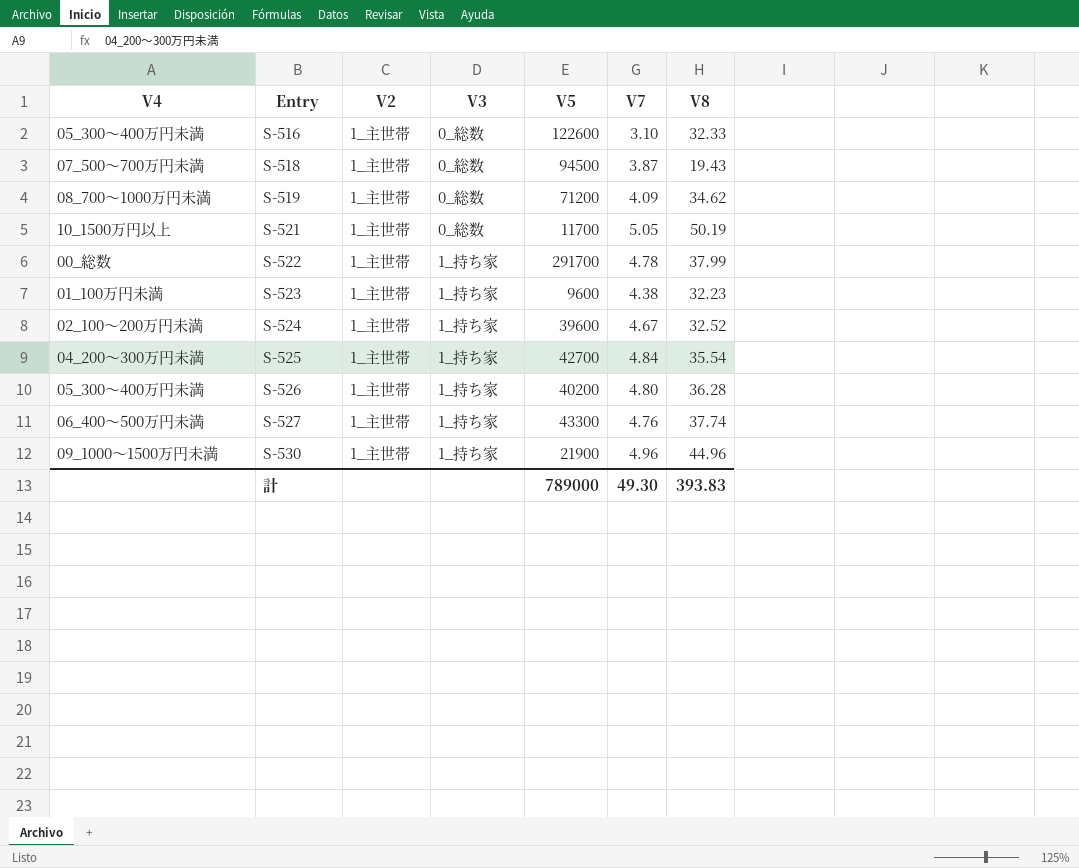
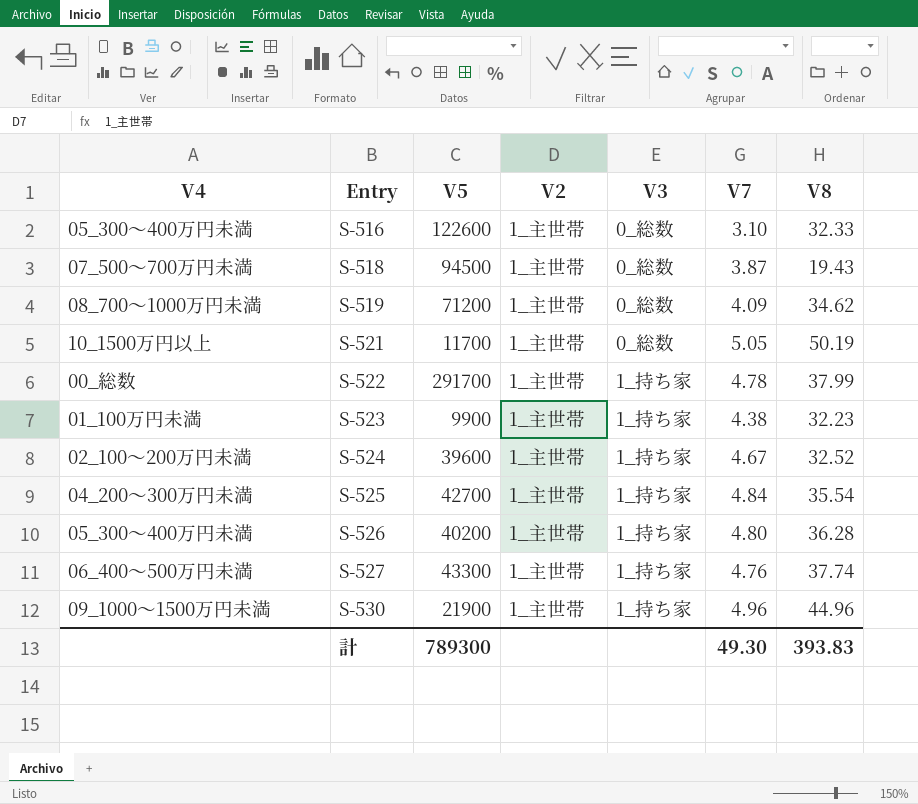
column V5 | position: 5 -> 3
S-523 | V5: 9600 -> 9900
計 | V5: 789000 -> 789300

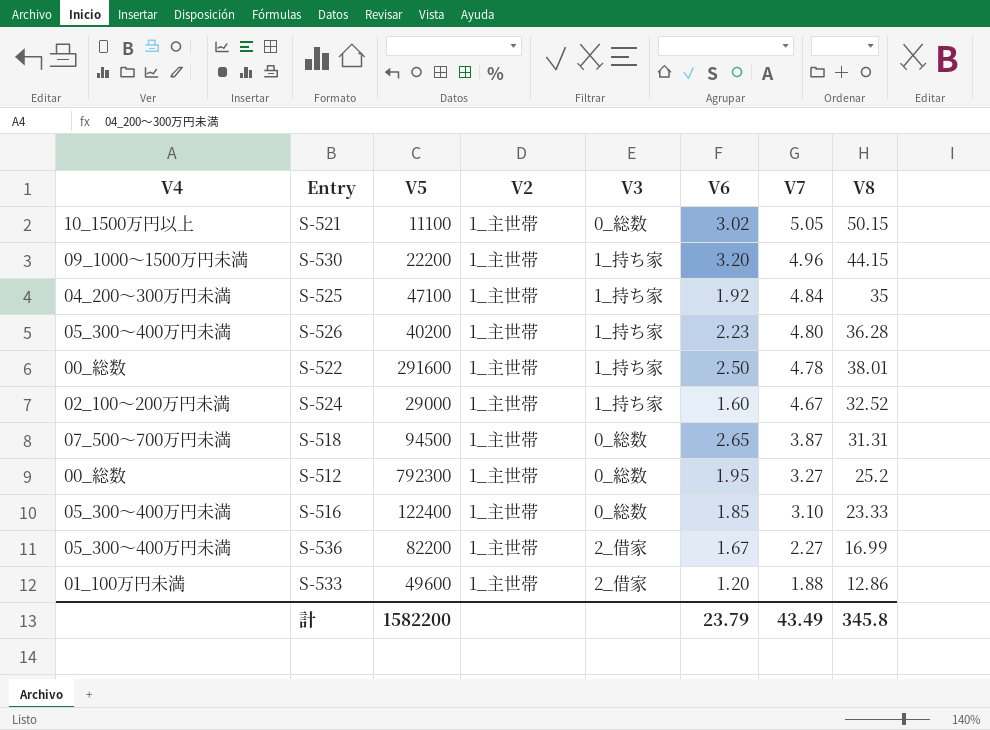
row order: Entry ascending -> V7 descending
column V6 | position: none -> 6
row S-519: 08_700～1000万円未満 | 71200 | 1_主世帯 | 0_総数 | 4.09 | 34.62 -> none
row S-523: 01_100万円未満 | 9900 | 1_主世帯 | 1_持ち家 | 4.38 | 32.23 -> none
row S-527: 06_400～500万円未満 | 43300 | 1_主世帯 | 1_持ち家 | 4.76 | 37.74 -> none
S-521 | V5: 11700 -> 11100
S-521 | V8: 50.19 -> 50.15
S-530 | V5: 21900 -> 22200
S-530 | V8: 44.96 -> 44.15
S-525 | V5: 42700 -> 47100
S-525 | V8: 35.54 -> 35
S-522 | V5: 291700 -> 291600
S-522 | V8: 37.99 -> 38.01
S-524 | V5: 39600 -> 29000
S-518 | V8: 19.43 -> 31.31
row S-512: none -> 00_総数 | 792300 | 1_主世帯 | 0_総数 | 1.95 | 3.27 | 25.2
S-516 | V5: 122600 -> 122400
S-516 | V8: 32.33 -> 23.33
row S-536: none -> 05_300～400万円未満 | 82200 | 1_主世帯 | 2_借家 | 1.67 | 2.27 | 16.99
row S-533: none -> 01_100万円未満 | 49600 | 1_主世帯 | 2_借家 | 1.20 | 1.88 | 12.86
計 | V5: 789300 -> 1582200
計 | V7: 49.30 -> 43.49
計 | V8: 393.83 -> 345.8

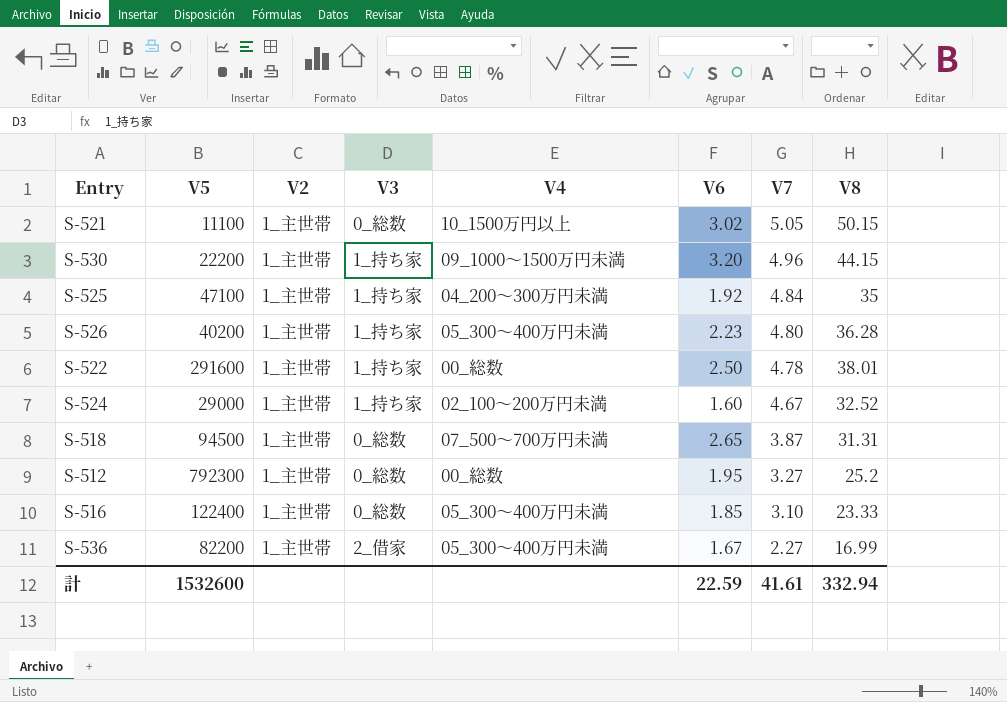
column V4 | position: 1 -> 5
row S-533: 01_100万円未満 | 49600 | 1_主世帯 | 2_借家 | 1.20 | 1.88 | 12.86 -> none
計 | V5: 1582200 -> 1532600
計 | V6: 23.79 -> 22.59
計 | V7: 43.49 -> 41.61
計 | V8: 345.8 -> 332.94

